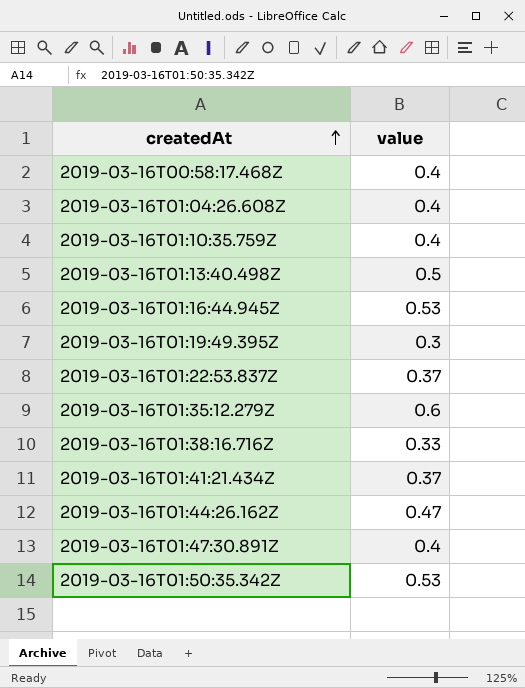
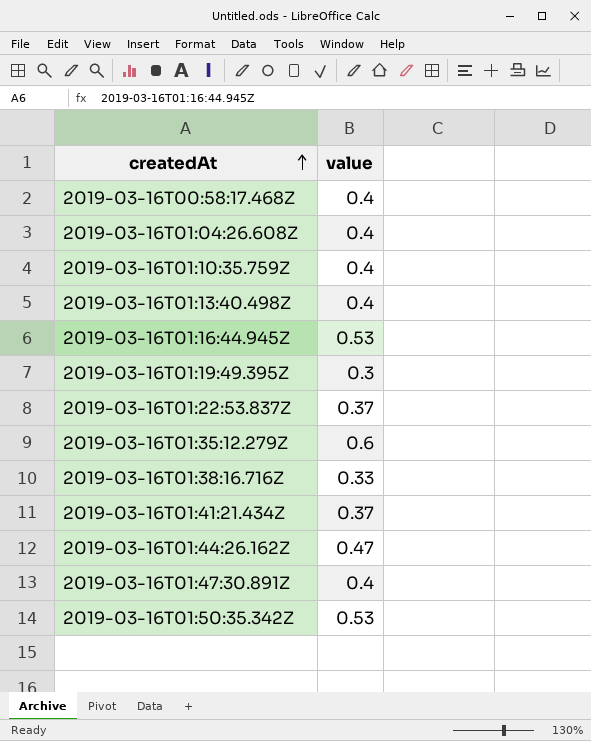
2019-03-16T01:13:40.498Z | value: 0.5 -> 0.4

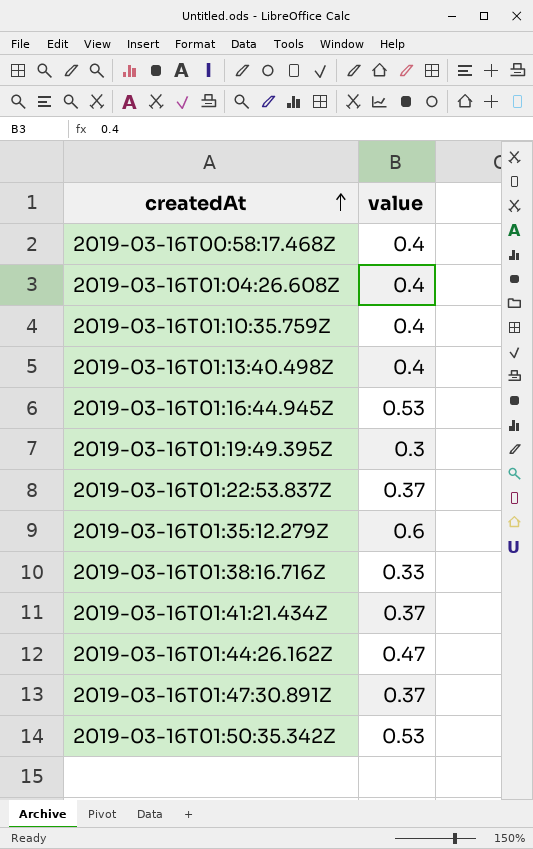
2019-03-16T01:47:30.891Z | value: 0.4 -> 0.37

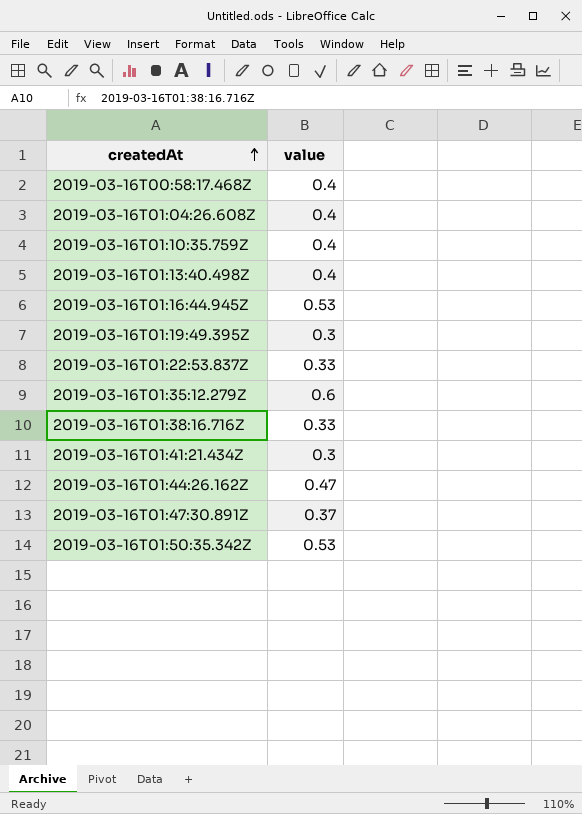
2019-03-16T01:22:53.837Z | value: 0.37 -> 0.33
2019-03-16T01:41:21.434Z | value: 0.37 -> 0.3

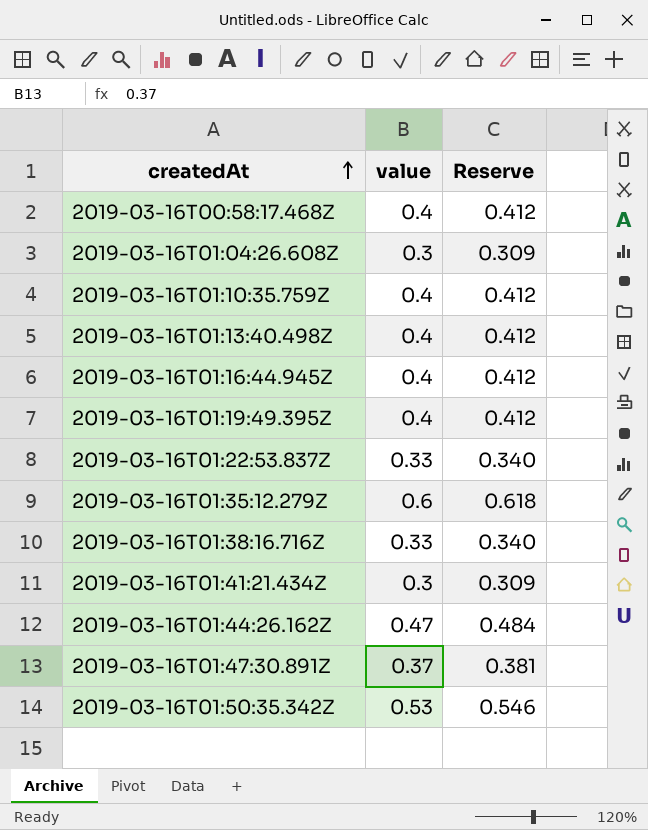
column Reserve | formula: none -> [value] * 1.03
2019-03-16T01:04:26.608Z | value: 0.4 -> 0.3
2019-03-16T01:16:44.945Z | value: 0.53 -> 0.4
2019-03-16T01:19:49.395Z | value: 0.3 -> 0.4

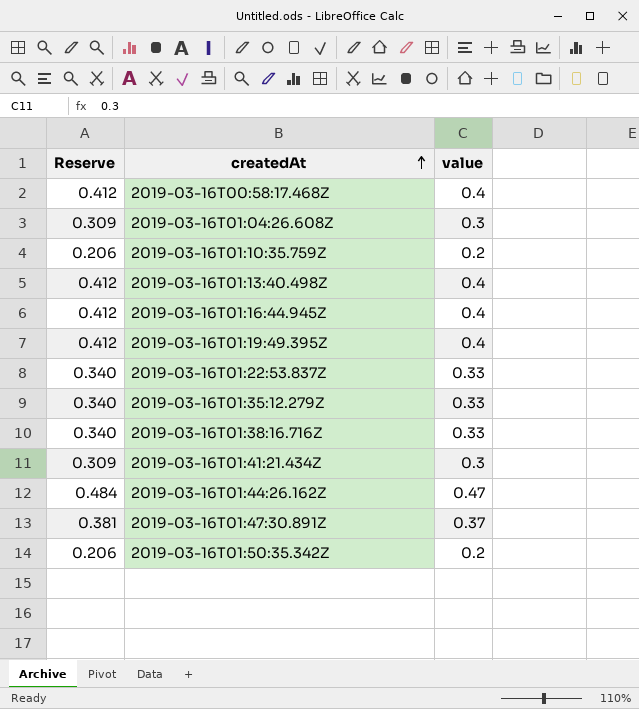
column Reserve | position: 3 -> 1
2019-03-16T01:10:35.759Z | Reserve: 0.412 -> 0.206
2019-03-16T01:10:35.759Z | value: 0.4 -> 0.2
2019-03-16T01:35:12.279Z | Reserve: 0.618 -> 0.340
2019-03-16T01:35:12.279Z | value: 0.6 -> 0.33
2019-03-16T01:50:35.342Z | Reserve: 0.546 -> 0.206
2019-03-16T01:50:35.342Z | value: 0.53 -> 0.2

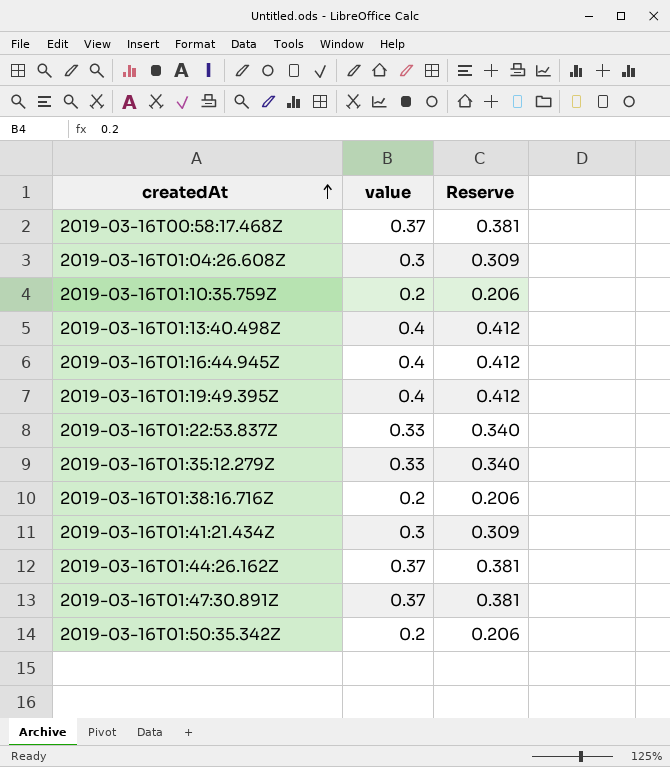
column Reserve | position: 1 -> 3
2019-03-16T00:58:17.468Z | value: 0.4 -> 0.37
2019-03-16T00:58:17.468Z | Reserve: 0.412 -> 0.381
2019-03-16T01:38:16.716Z | value: 0.33 -> 0.2
2019-03-16T01:38:16.716Z | Reserve: 0.340 -> 0.206
2019-03-16T01:44:26.162Z | value: 0.47 -> 0.37
2019-03-16T01:44:26.162Z | Reserve: 0.484 -> 0.381

